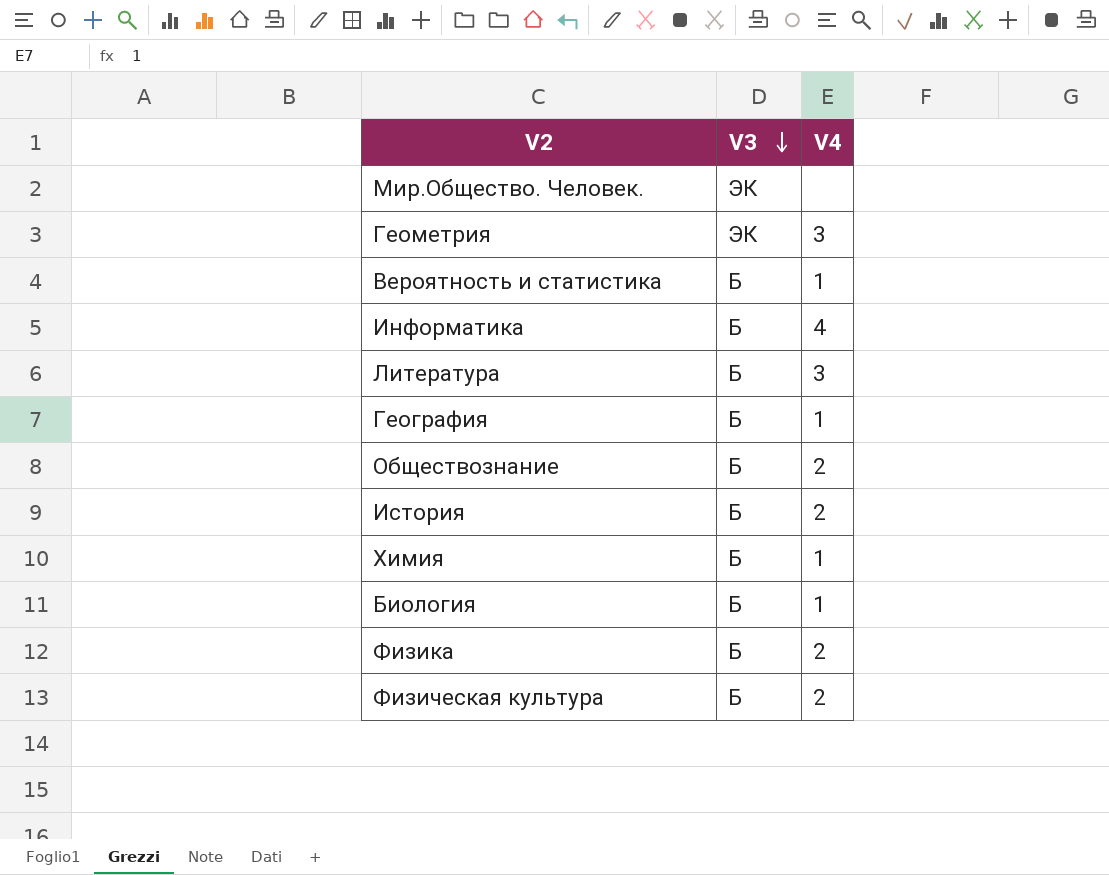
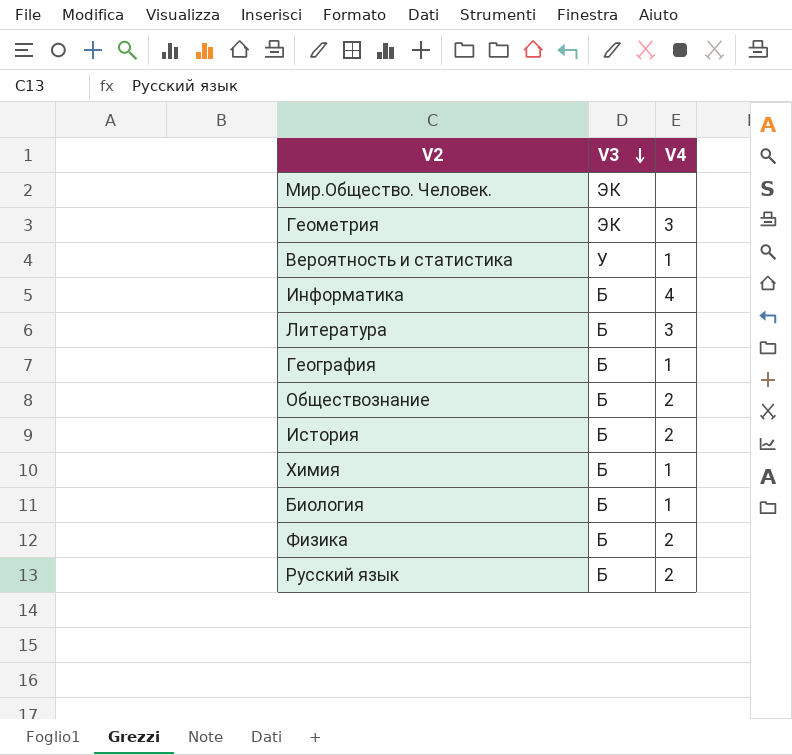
row Физическая культура: Б | 2 -> none
Вероятность и статистика | V3: Б -> У
row Русский язык: none -> Б | 2

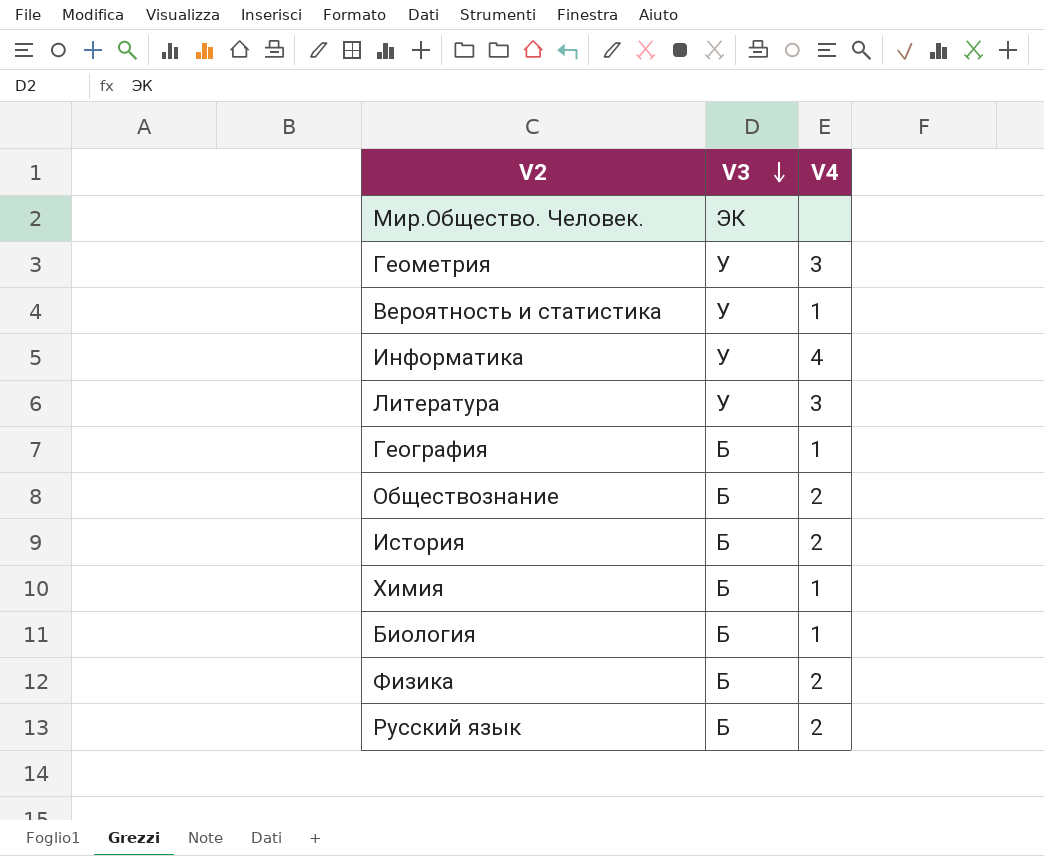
Геометрия | V3: ЭК -> У
Информатика | V3: Б -> У
Литература | V3: Б -> У

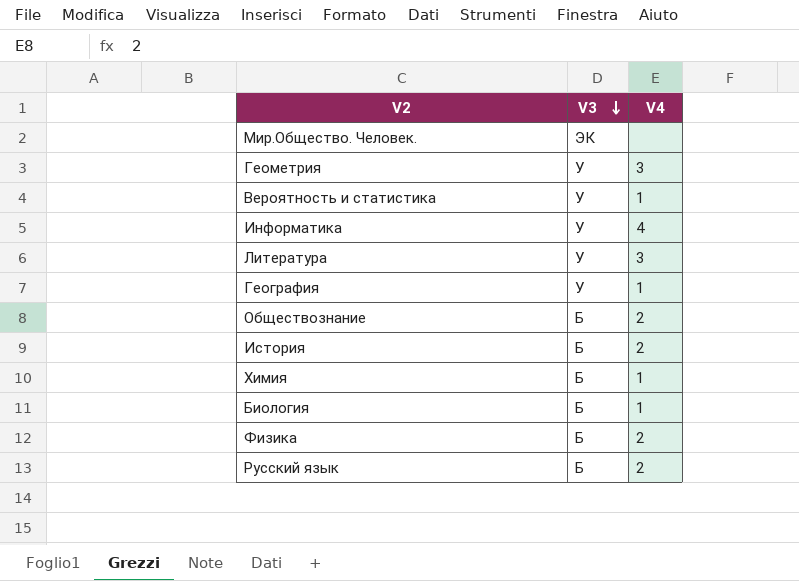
География | V3: Б -> У

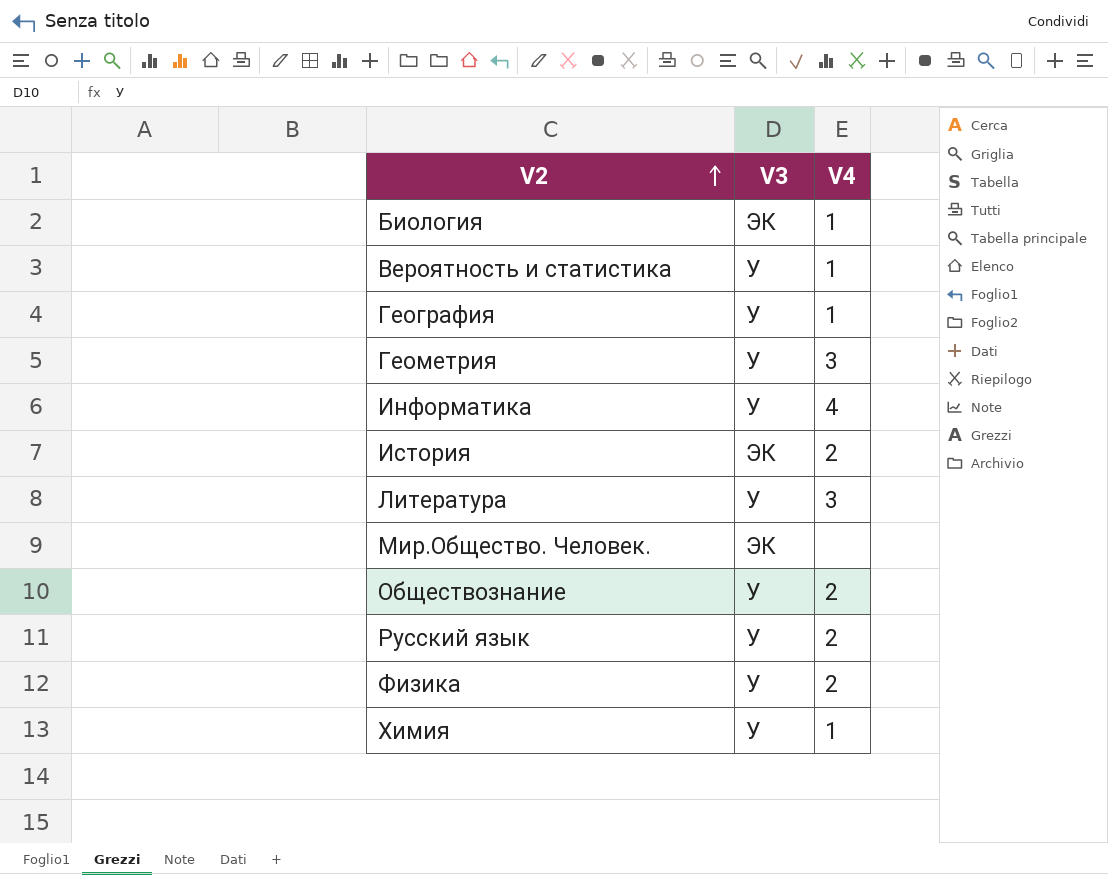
row order: V3 descending -> V2 ascending
Биология | V3: Б -> ЭК
История | V3: Б -> ЭК
Обществознание | V3: Б -> У
Русский язык | V3: Б -> У
Физика | V3: Б -> У
Химия | V3: Б -> У

